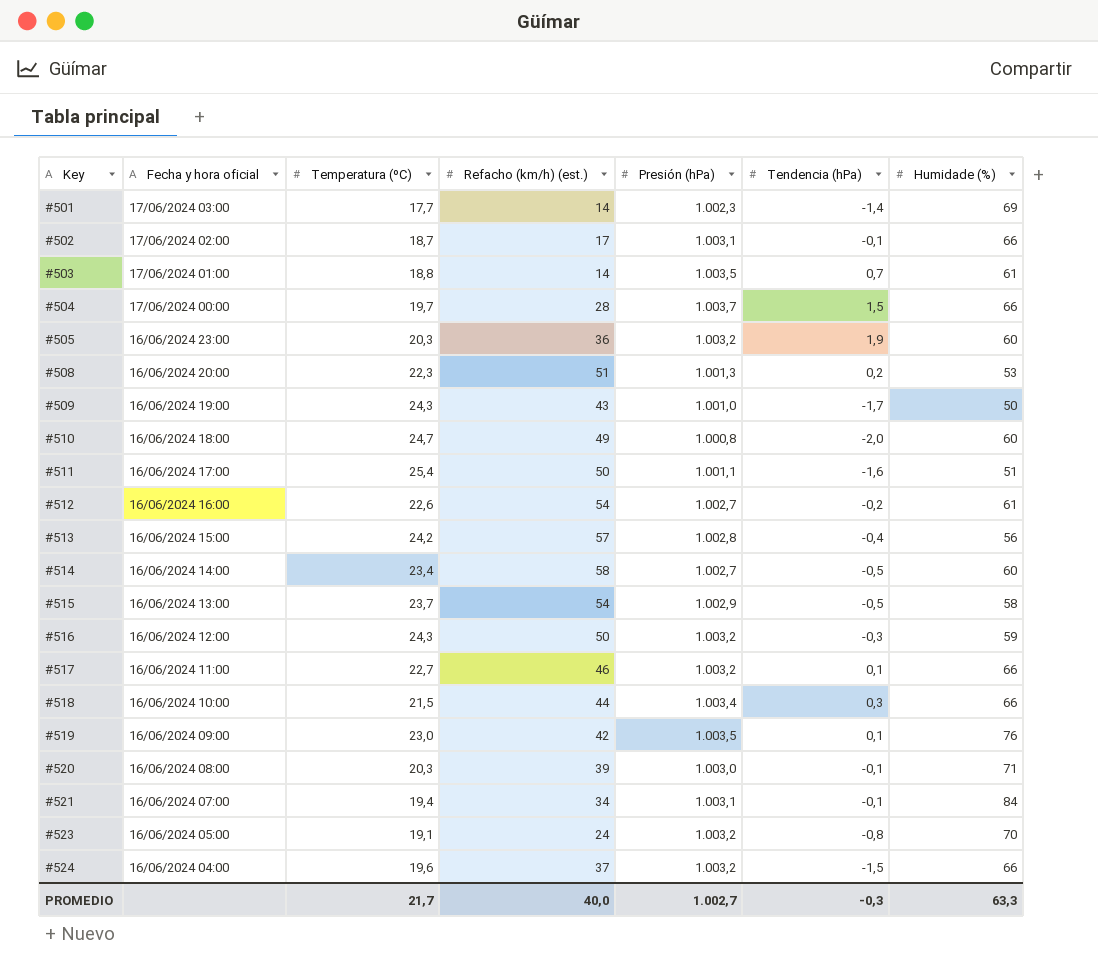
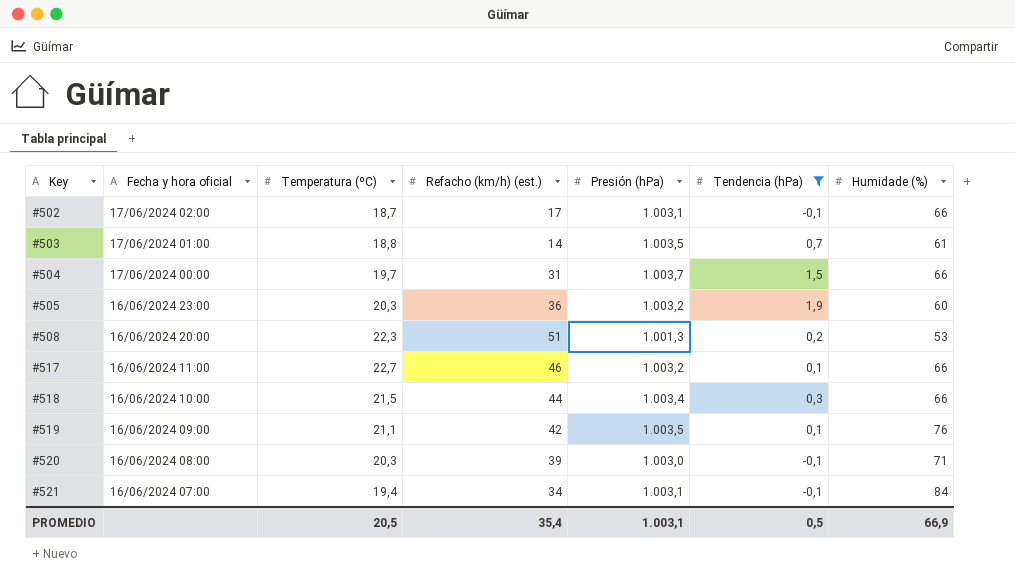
filter: none -> Tendencia (hPa) >= -0,1
#504 | Refacho (km/h) (est.): 28 -> 31
#519 | Temperatura (ºC): 23,0 -> 21,1
PROMEDIO | Temperatura (ºC): 21,7 -> 20,5
PROMEDIO | Refacho (km/h) (est.): 40,0 -> 35,4
PROMEDIO | Presión (hPa): 1.002,7 -> 1.003,1
PROMEDIO | Tendencia (hPa): -0,3 -> 0,5
PROMEDIO | Humidade (%): 63,3 -> 66,9

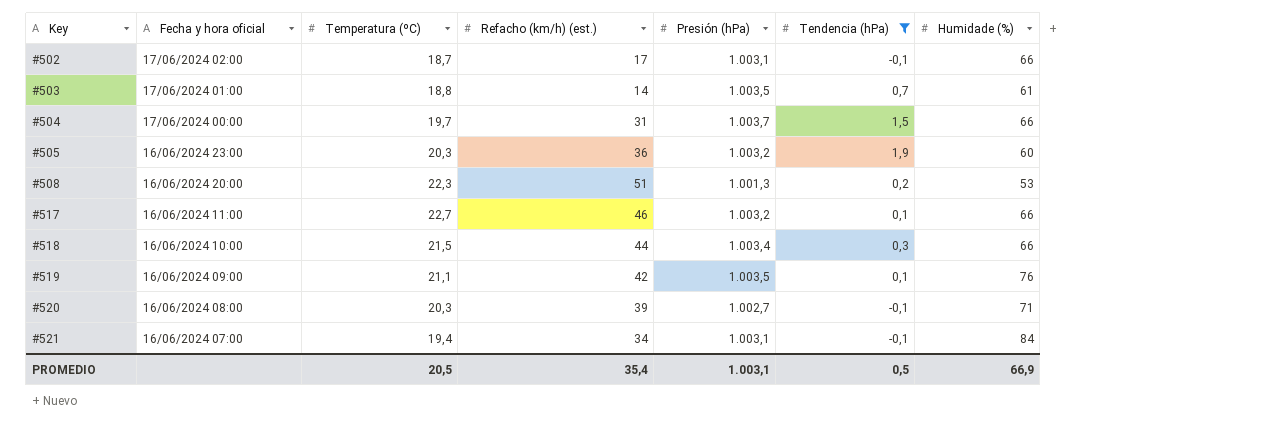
#520 | Presión (hPa): 1.003,0 -> 1.002,7

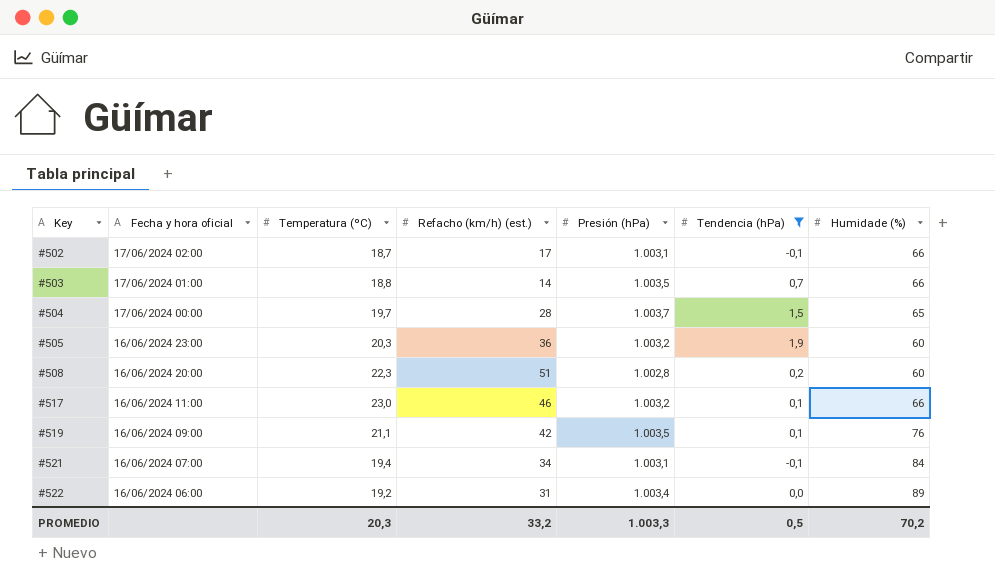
row #518: 16/06/2024 10:00 | 21,5 | 44 | 1.003,4 | 0,3 | 66 -> none
row #520: 16/06/2024 08:00 | 20,3 | 39 | 1.002,7 | -0,1 | 71 -> none
#503 | Humidade (%): 61 -> 66
#504 | Refacho (km/h) (est.): 31 -> 28
#504 | Humidade (%): 66 -> 65
#508 | Presión (hPa): 1.001,3 -> 1.002,8
#508 | Humidade (%): 53 -> 60
#517 | Temperatura (ºC): 22,7 -> 23,0
row #522: none -> 16/06/2024 06:00 | 19,2 | 31 | 1.003,4 | 0,0 | 89
PROMEDIO | Temperatura (ºC): 20,5 -> 20,3
PROMEDIO | Refacho (km/h) (est.): 35,4 -> 33,2
PROMEDIO | Presión (hPa): 1.003,1 -> 1.003,3
PROMEDIO | Humidade (%): 66,9 -> 70,2

